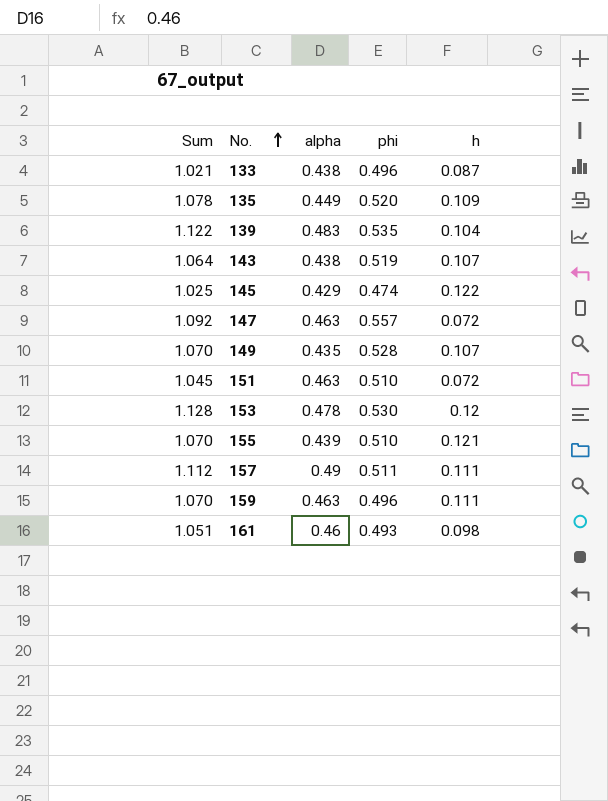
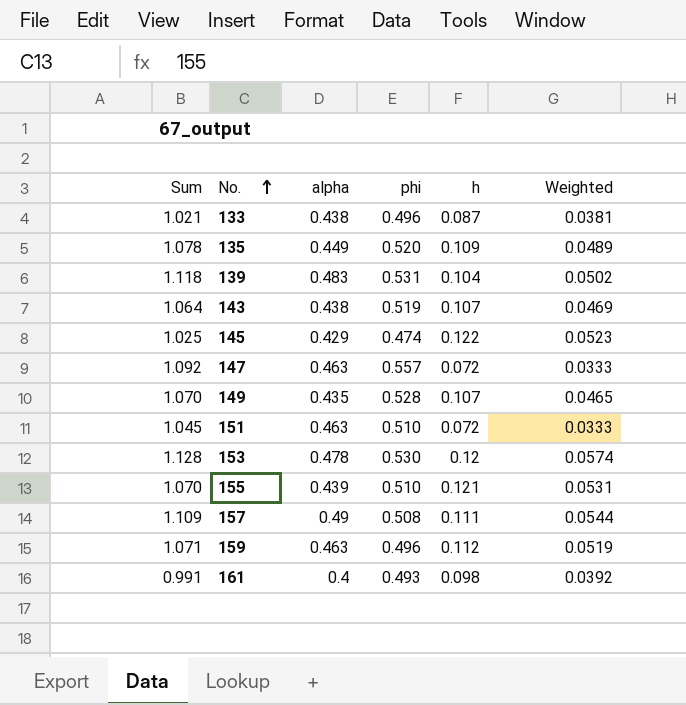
column Weighted | formula: none -> [alpha] * [h]
139 | Sum: 1.122 -> 1.118
139 | phi: 0.535 -> 0.531
157 | Sum: 1.112 -> 1.109
157 | phi: 0.511 -> 0.508
159 | Sum: 1.070 -> 1.071
159 | h: 0.111 -> 0.112
161 | Sum: 1.051 -> 0.991
161 | alpha: 0.46 -> 0.4

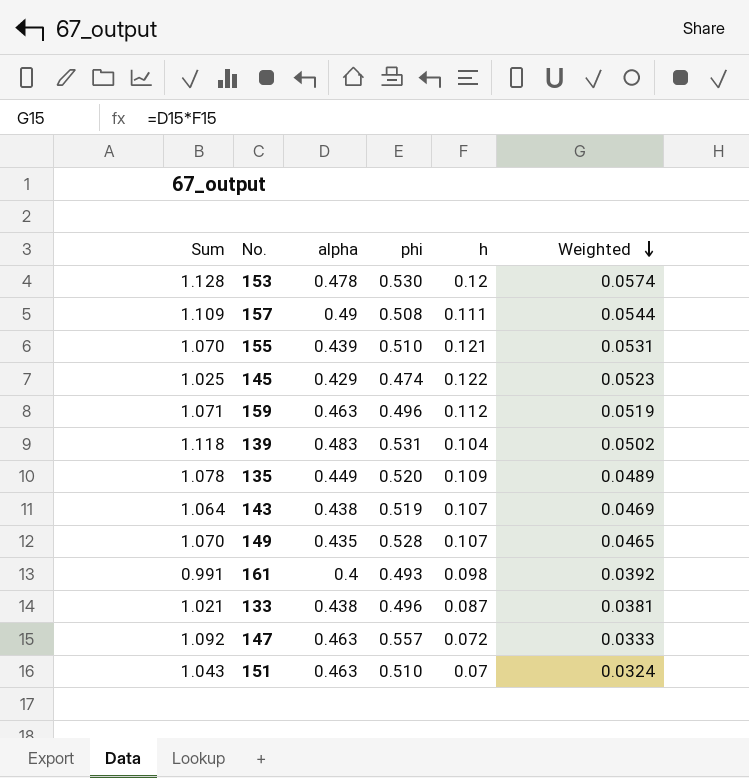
row order: No. ascending -> Weighted descending
151 | Sum: 1.045 -> 1.043
151 | h: 0.072 -> 0.07
151 | Weighted: 0.0333 -> 0.0324

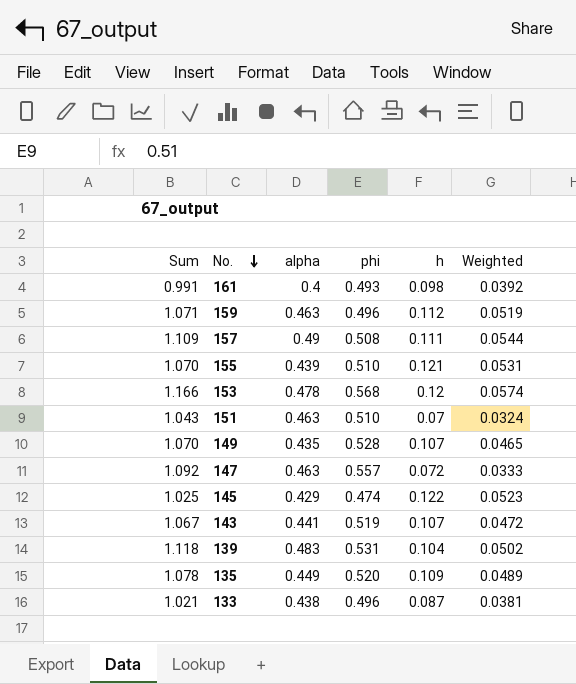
row order: Weighted descending -> No. descending
153 | Sum: 1.128 -> 1.166
153 | phi: 0.530 -> 0.568
143 | Sum: 1.064 -> 1.067
143 | alpha: 0.438 -> 0.441
143 | Weighted: 0.0469 -> 0.0472

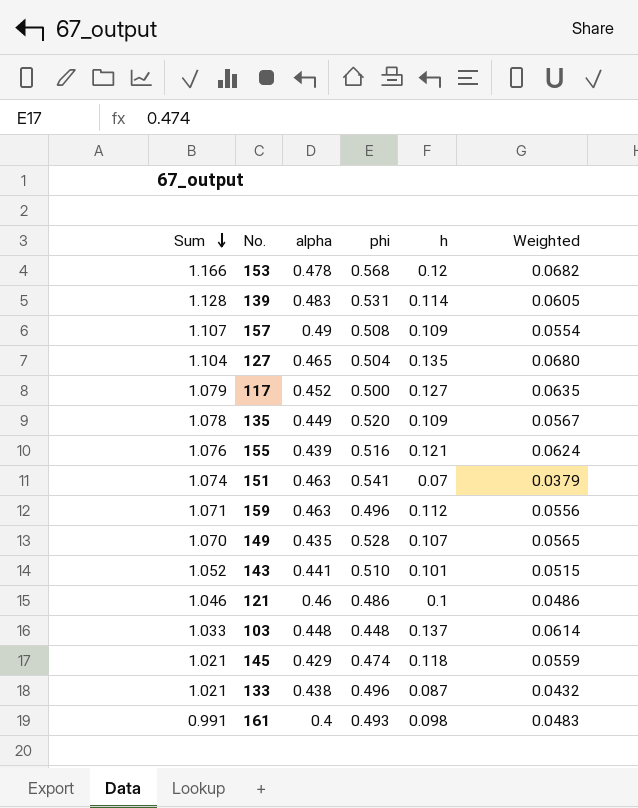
row order: No. descending -> Sum descending
column Weighted | formula: [alpha] * [h] -> [phi] * [h]
row 147: 1.092 | 0.463 | 0.557 | 0.072 | 0.0333 -> none
139 | Sum: 1.118 -> 1.128
139 | h: 0.104 -> 0.114
157 | Sum: 1.109 -> 1.107
157 | h: 0.111 -> 0.109
row 127: none -> 1.104 | 0.465 | 0.504 | 0.135 | 0.0680
row 117: none -> 1.079 | 0.452 | 0.500 | 0.127 | 0.0635
155 | Sum: 1.070 -> 1.076
155 | phi: 0.510 -> 0.516
151 | Sum: 1.043 -> 1.074
151 | phi: 0.510 -> 0.541
143 | Sum: 1.067 -> 1.052
143 | phi: 0.519 -> 0.510
143 | h: 0.107 -> 0.101
row 121: none -> 1.046 | 0.46 | 0.486 | 0.1 | 0.0486
row 103: none -> 1.033 | 0.448 | 0.448 | 0.137 | 0.0614
145 | Sum: 1.025 -> 1.021
145 | h: 0.122 -> 0.118

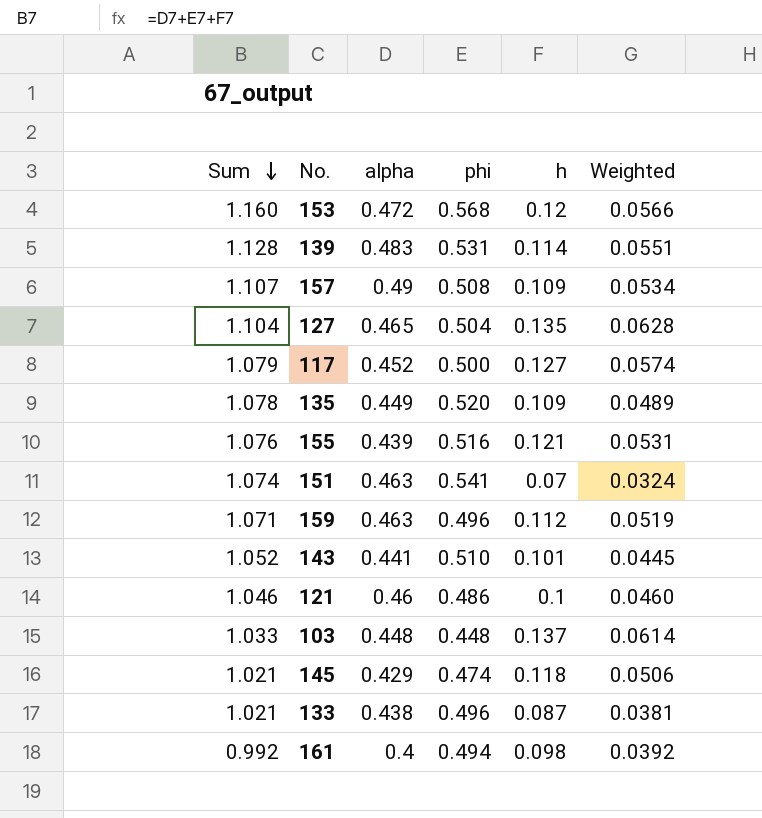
column Weighted | formula: [phi] * [h] -> [alpha] * [h]
row 149: 1.070 | 0.435 | 0.528 | 0.107 | 0.0565 -> none
153 | Sum: 1.166 -> 1.160
153 | alpha: 0.478 -> 0.472
161 | Sum: 0.991 -> 0.992
161 | phi: 0.493 -> 0.494

